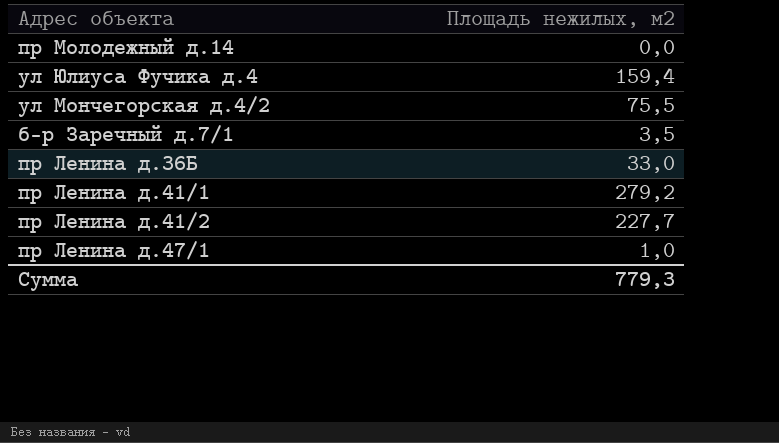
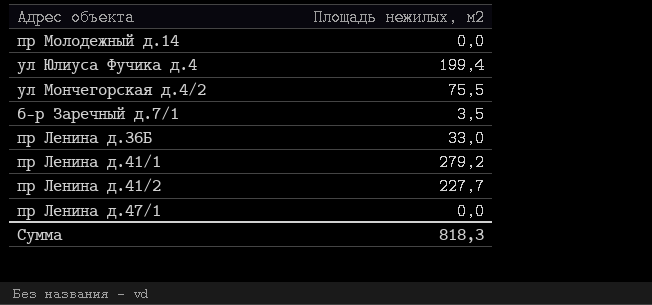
ул Юлиуса Фучика д.4 | Площадь нежилых, м2: 159,4 -> 199,4
пр Ленина д.47/1 | Площадь нежилых, м2: 1,0 -> 0,0
Сумма | Площадь нежилых, м2: 779,3 -> 818,3

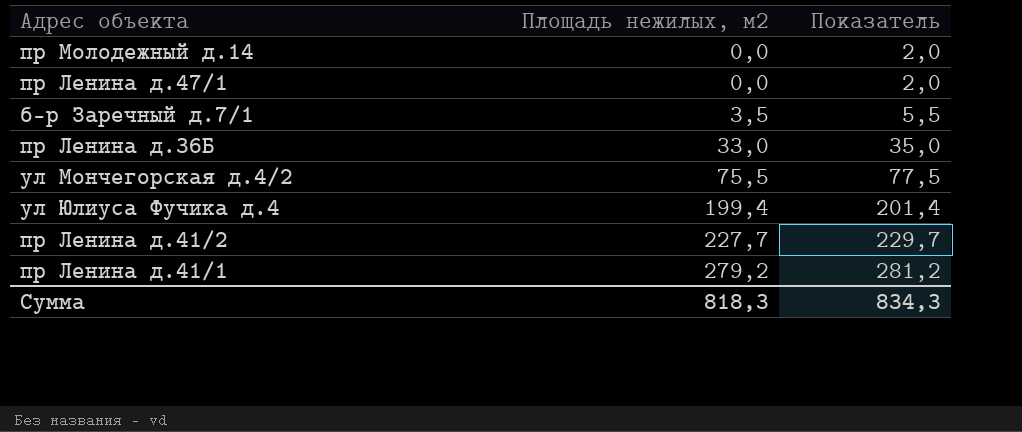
row order: none -> Площадь нежилых, м2 ascending
column Показатель | formula: none -> [Площадь нежилых, м2] + 2

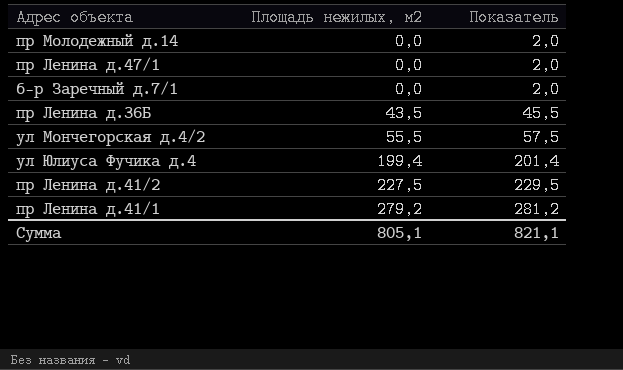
б-р Заречный д.7/1 | Площадь нежилых, м2: 3,5 -> 0,0
б-р Заречный д.7/1 | Показатель: 5,5 -> 2,0
пр Ленина д.36Б | Площадь нежилых, м2: 33,0 -> 43,5
пр Ленина д.36Б | Показатель: 35,0 -> 45,5
ул Мончегорская д.4/2 | Площадь нежилых, м2: 75,5 -> 55,5
ул Мончегорская д.4/2 | Показатель: 77,5 -> 57,5
пр Ленина д.41/2 | Площадь нежилых, м2: 227,7 -> 227,5
пр Ленина д.41/2 | Показатель: 229,7 -> 229,5
Сумма | Площадь нежилых, м2: 818,3 -> 805,1
Сумма | Показатель: 834,3 -> 821,1

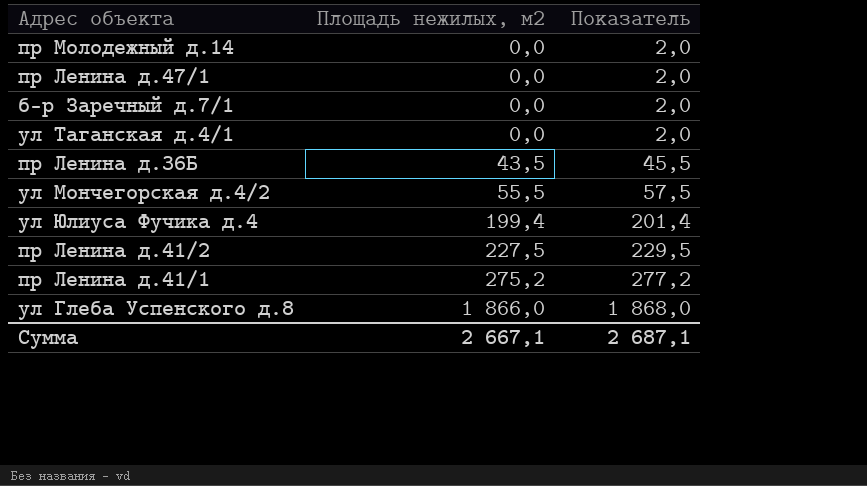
row ул Таганская д.4/1: none -> 0,0 | 2,0
пр Ленина д.41/1 | Площадь нежилых, м2: 279,2 -> 275,2
пр Ленина д.41/1 | Показатель: 281,2 -> 277,2
row ул Глеба Успенского д.8: none -> 1 866,0 | 1 868,0
Сумма | Площадь нежилых, м2: 805,1 -> 2 667,1
Сумма | Показатель: 821,1 -> 2 687,1

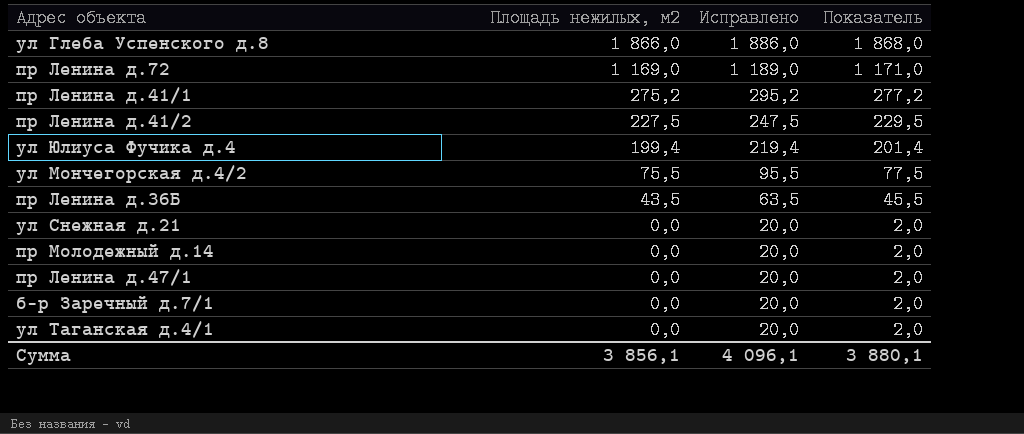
row order: Площадь нежилых, м2 ascending -> Площадь нежилых, м2 descending
column Исправлено | formula: none -> [Площадь нежилых, м2] + 20
row пр Ленина д.72: none -> 1 169,0 | 1 189,0 | 1 171,0
ул Мончегорская д.4/2 | Площадь нежилых, м2: 55,5 -> 75,5
ул Мончегорская д.4/2 | Показатель: 57,5 -> 77,5
row ул Снежная д.21: none -> 0,0 | 20,0 | 2,0
Сумма | Площадь нежилых, м2: 2 667,1 -> 3 856,1
Сумма | Показатель: 2 687,1 -> 3 880,1

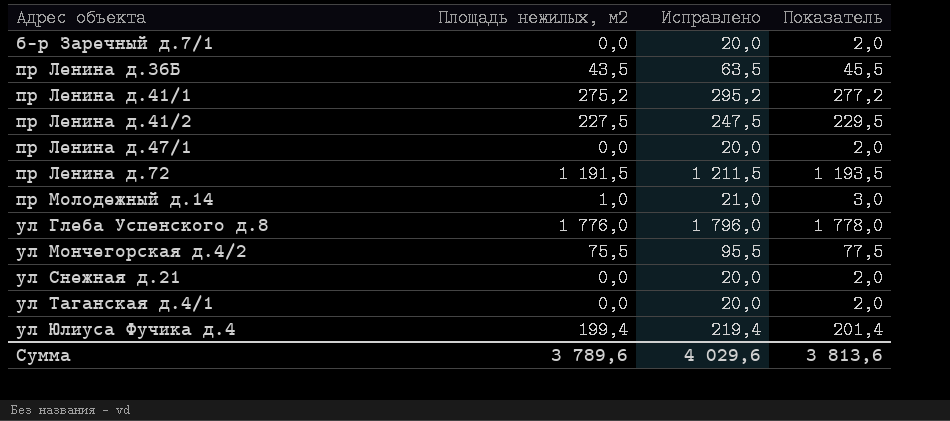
row order: Площадь нежилых, м2 descending -> Адрес объекта ascending
пр Ленина д.72 | Площадь нежилых, м2: 1 169,0 -> 1 191,5
пр Ленина д.72 | Исправлено: 1 189,0 -> 1 211,5
пр Ленина д.72 | Показатель: 1 171,0 -> 1 193,5
пр Молодежный д.14 | Площадь нежилых, м2: 0,0 -> 1,0
пр Молодежный д.14 | Исправлено: 20,0 -> 21,0
пр Молодежный д.14 | Показатель: 2,0 -> 3,0
ул Глеба Успенского д.8 | Площадь нежилых, м2: 1 866,0 -> 1 776,0
ул Глеба Успенского д.8 | Исправлено: 1 886,0 -> 1 796,0
ул Глеба Успенского д.8 | Показатель: 1 868,0 -> 1 778,0
Сумма | Площадь нежилых, м2: 3 856,1 -> 3 789,6
Сумма | Исправлено: 4 096,1 -> 4 029,6
Сумма | Показатель: 3 880,1 -> 3 813,6

